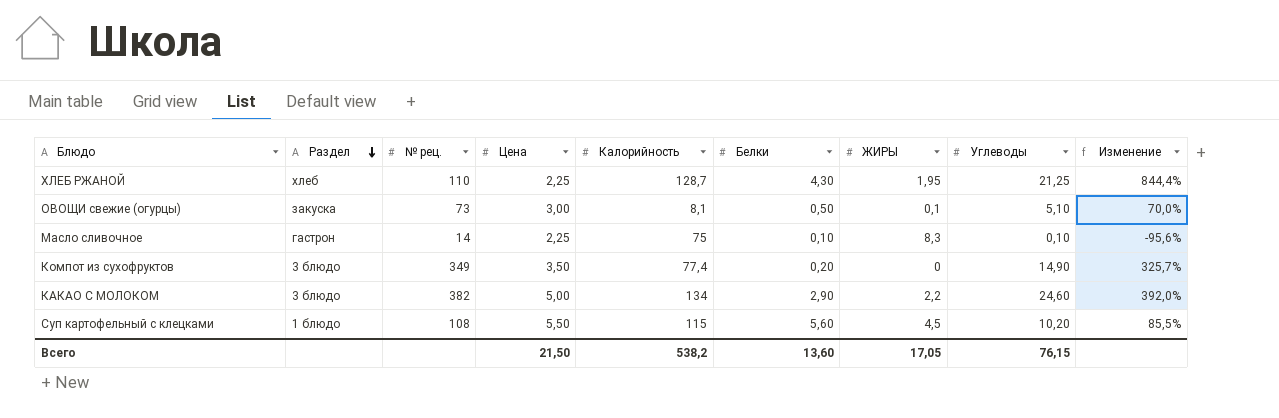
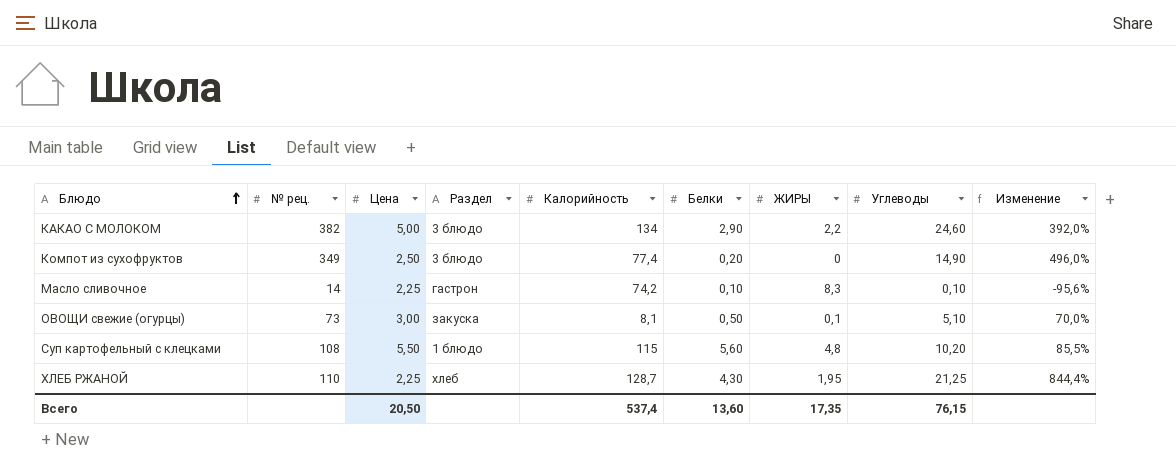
row order: Раздел descending -> Блюдо ascending
column Раздел | position: 2 -> 4
Компот из сухофруктов | Цена: 3,50 -> 2,50
Компот из сухофруктов | Изменение: 325,7% -> 496,0%
Масло сливочное | Калорийность: 75 -> 74,2
Суп картофельный с клецками | ЖИРЫ: 4,5 -> 4,8
Всего | Цена: 21,50 -> 20,50
Всего | Калорийность: 538,2 -> 537,4
Всего | ЖИРЫ: 17,05 -> 17,35

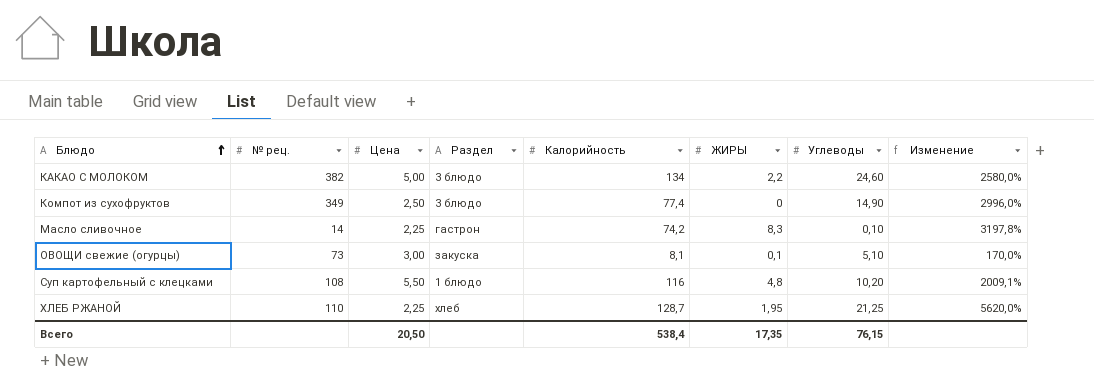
column Белки | position: 6 -> none
column Изменение | formula: ([Углеводы] - [Цена]) / [Цена] -> ([Калорийность] - [Цена]) / [Цена]
Суп картофельный с клецками | Калорийность: 115 -> 116
Всего | Калорийность: 537,4 -> 538,4

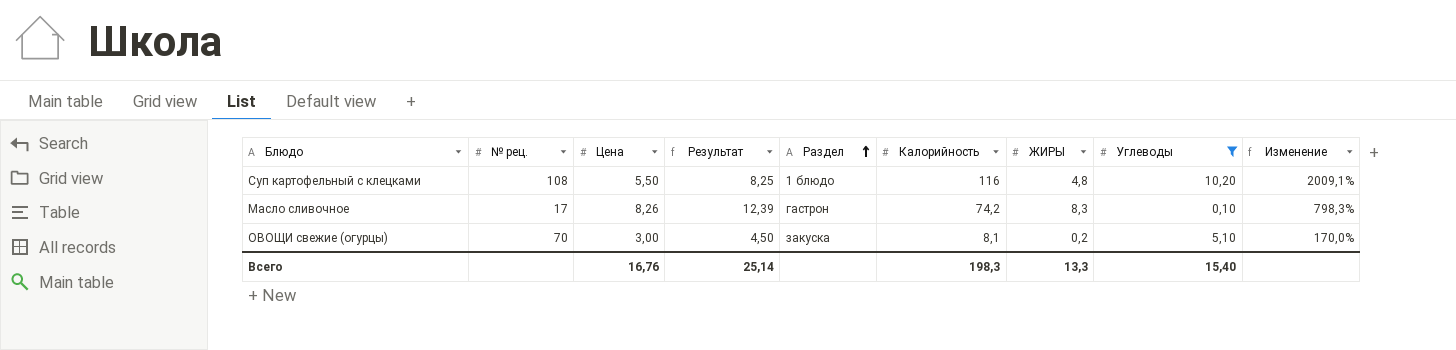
filter: none -> Углеводы <= 10,20
row order: Блюдо ascending -> Раздел ascending
column Результат | formula: none -> [Цена] * 1,5
Масло сливочное | № рец.: 14 -> 17
Масло сливочное | Цена: 2,25 -> 8,26
Масло сливочное | Изменение: 3197,8% -> 798,3%
ОВОЩИ свежие (огурцы) | № рец.: 73 -> 70
ОВОЩИ свежие (огурцы) | ЖИРЫ: 0,1 -> 0,2
Всего | Цена: 20,50 -> 16,76
Всего | Калорийность: 538,4 -> 198,3
Всего | ЖИРЫ: 17,35 -> 13,3
Всего | Углеводы: 76,15 -> 15,40

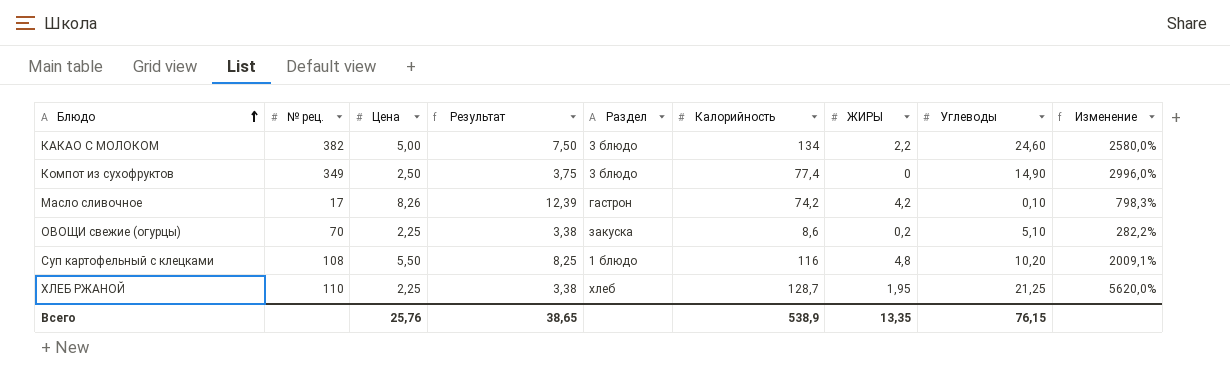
filter: Углеводы <= 10,20 -> none
row order: Раздел ascending -> Блюдо ascending
Масло сливочное | ЖИРЫ: 8,3 -> 4,2
ОВОЩИ свежие (огурцы) | Цена: 3,00 -> 2,25
ОВОЩИ свежие (огурцы) | Результат: 4,50 -> 3,38
ОВОЩИ свежие (огурцы) | Калорийность: 8,1 -> 8,6
ОВОЩИ свежие (огурцы) | Изменение: 170,0% -> 282,2%
Всего | Цена: 16,76 -> 25,76
Всего | Результат: 25,14 -> 38,65
Всего | Калорийность: 198,3 -> 538,9
Всего | ЖИРЫ: 13,3 -> 13,35
Всего | Углеводы: 15,40 -> 76,15

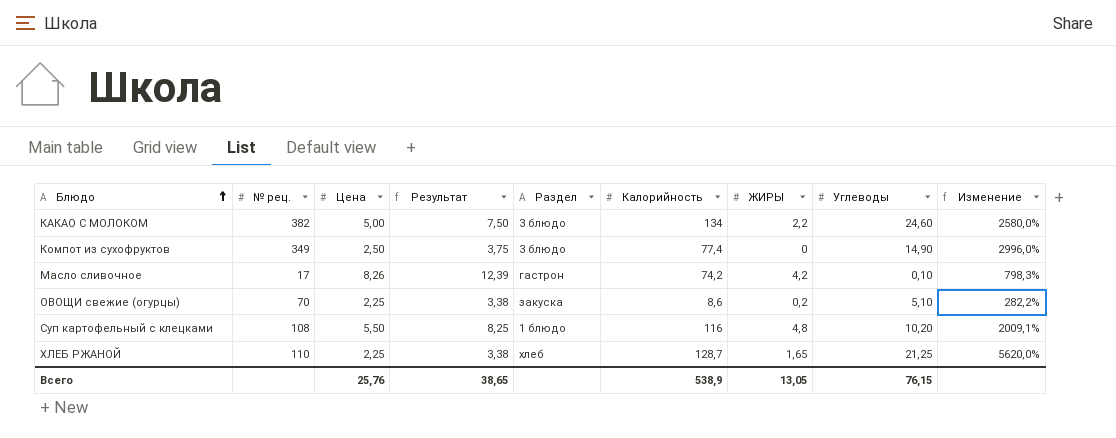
ХЛЕБ РЖАНОЙ | ЖИРЫ: 1,95 -> 1,65
Всего | ЖИРЫ: 13,35 -> 13,05

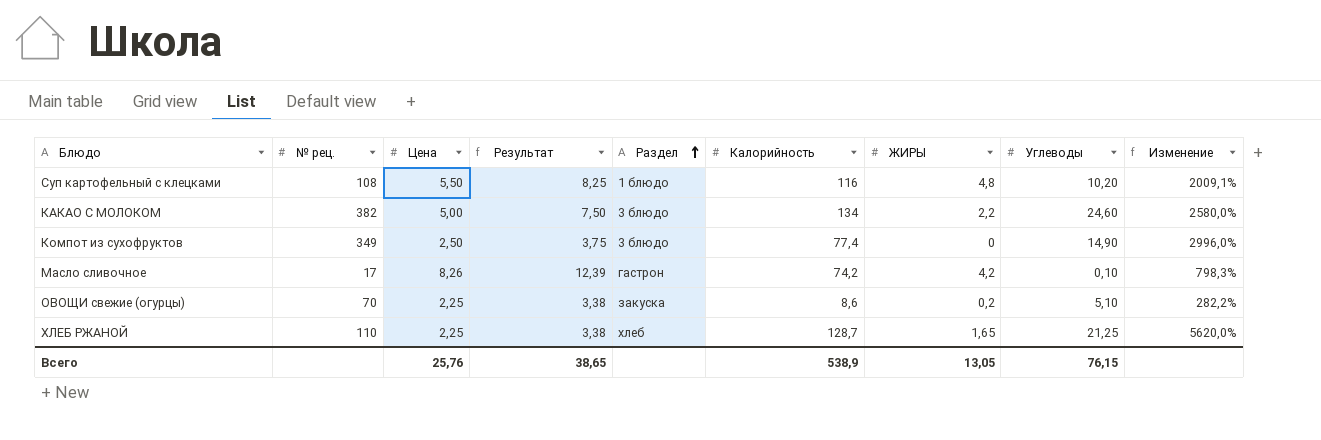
row order: Блюдо ascending -> Раздел ascending

